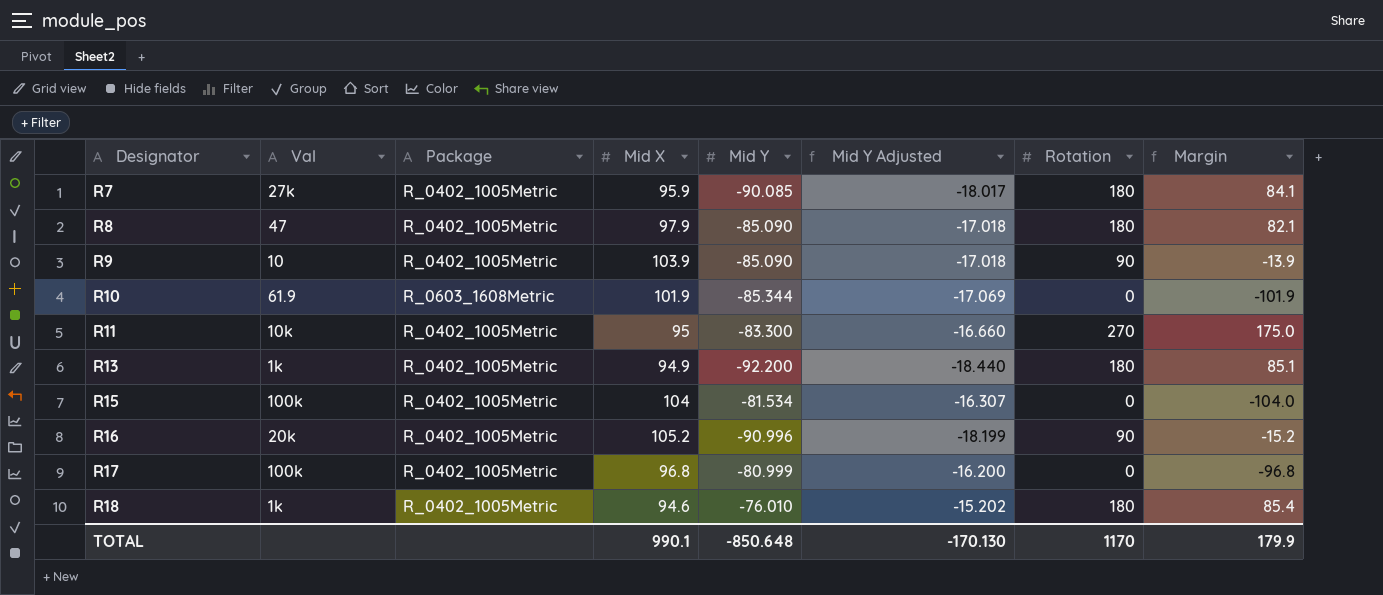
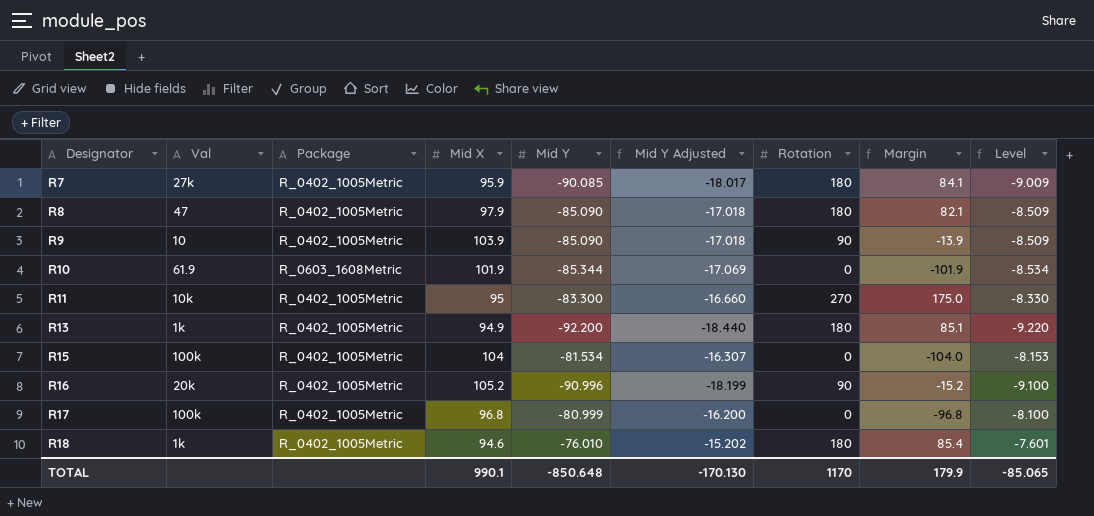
column Level | formula: none -> [Mid Y] * 0.1

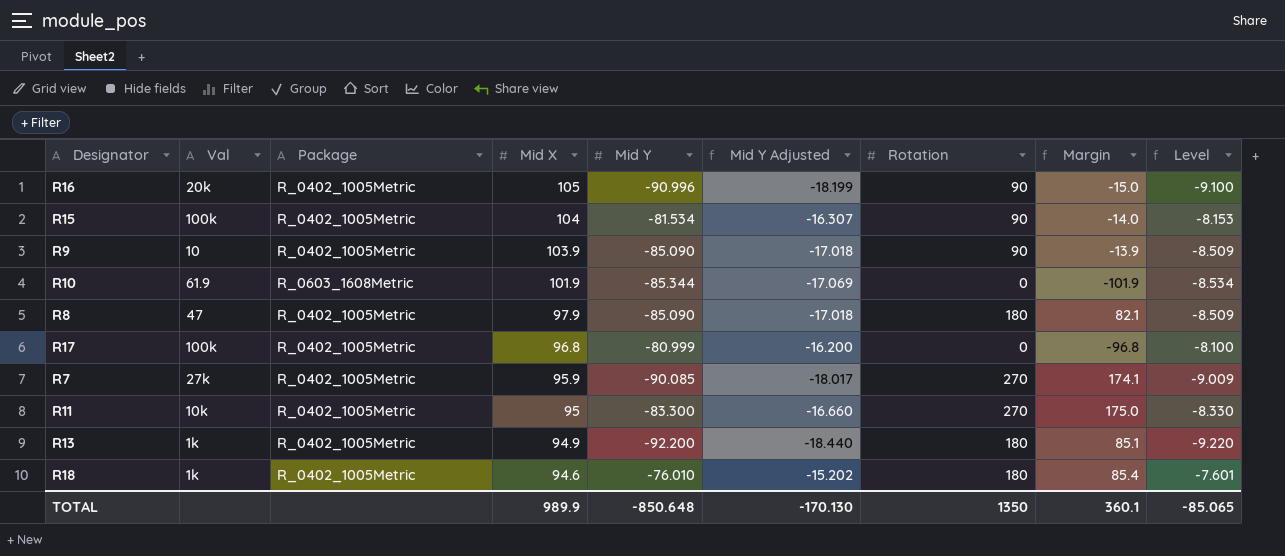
row order: Designator ascending -> Mid X descending
R16 | Mid X: 105.2 -> 105
R16 | Margin: -15.2 -> -15.0
R15 | Rotation: 0 -> 90
R15 | Margin: -104.0 -> -14.0
R7 | Rotation: 180 -> 270
R7 | Margin: 84.1 -> 174.1
TOTAL | Mid X: 990.1 -> 989.9
TOTAL | Rotation: 1170 -> 1350
TOTAL | Margin: 179.9 -> 360.1

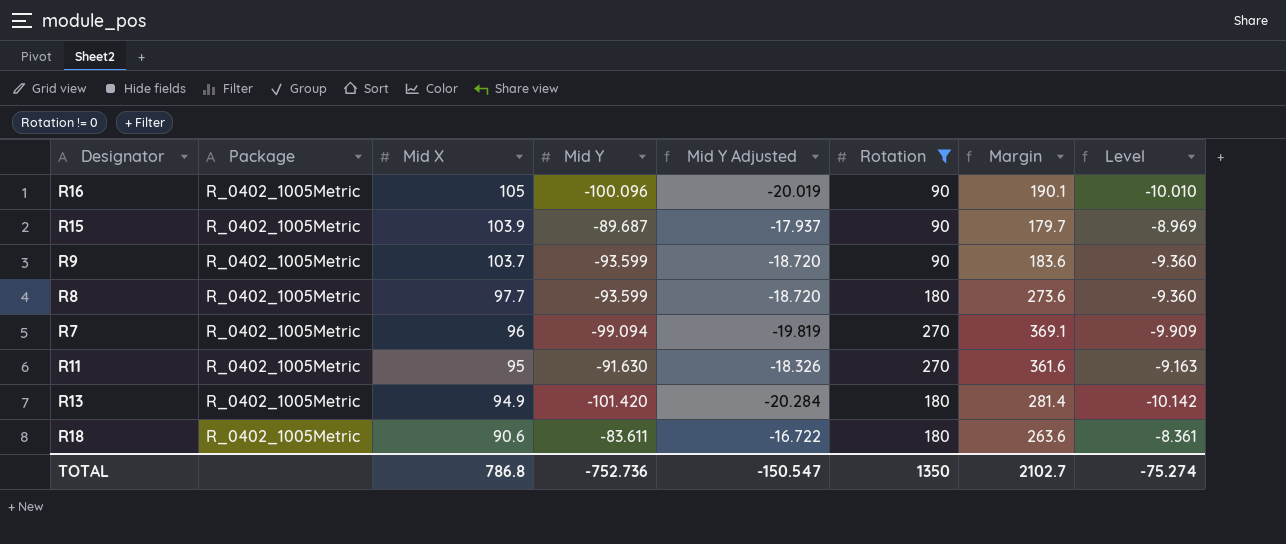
filter: none -> Rotation != 0
column Val | position: 2 -> none
column Margin | formula: [Rotation] - [Mid X] -> [Rotation] - [Mid Y]
R16 | Mid Y: -90.996 -> -100.096
R16 | Mid Y Adjusted: -18.199 -> -20.019
R16 | Level: -9.100 -> -10.010
R15 | Mid X: 104 -> 103.9
R15 | Mid Y: -81.534 -> -89.687
R15 | Mid Y Adjusted: -16.307 -> -17.937
R15 | Level: -8.153 -> -8.969
R9 | Mid X: 103.9 -> 103.7
R9 | Mid Y: -85.090 -> -93.599
R9 | Mid Y Adjusted: -17.018 -> -18.720
R9 | Level: -8.509 -> -9.360
R8 | Mid X: 97.9 -> 97.7
R8 | Mid Y: -85.090 -> -93.599
R8 | Mid Y Adjusted: -17.018 -> -18.720
R8 | Level: -8.509 -> -9.360
R7 | Mid X: 95.9 -> 96
R7 | Mid Y: -90.085 -> -99.094
R7 | Mid Y Adjusted: -18.017 -> -19.819
R7 | Level: -9.009 -> -9.909
R11 | Mid Y: -83.300 -> -91.630
R11 | Mid Y Adjusted: -16.660 -> -18.326
R11 | Level: -8.330 -> -9.163
R13 | Mid Y: -92.200 -> -101.420
R13 | Mid Y Adjusted: -18.440 -> -20.284
R13 | Level: -9.220 -> -10.142
R18 | Mid X: 94.6 -> 90.6
R18 | Mid Y: -76.010 -> -83.611
R18 | Mid Y Adjusted: -15.202 -> -16.722
R18 | Level: -7.601 -> -8.361
TOTAL | Mid X: 989.9 -> 786.8
TOTAL | Mid Y: -850.648 -> -752.736
TOTAL | Mid Y Adjusted: -170.130 -> -150.547
TOTAL | Margin: 360.1 -> 2102.7
TOTAL | Level: -85.065 -> -75.274

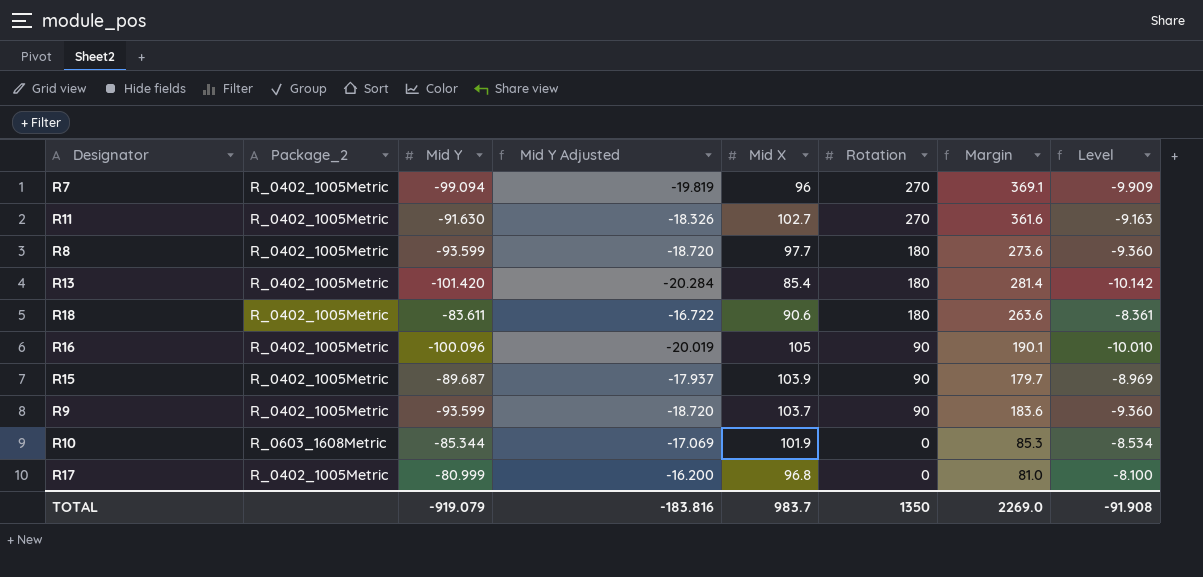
filter: Rotation != 0 -> none
row order: Mid X descending -> Rotation descending
column name: Package -> Package_2
column Mid X | position: 3 -> 5
R11 | Mid X: 95 -> 102.7
R13 | Mid X: 94.9 -> 85.4
TOTAL | Mid Y: -752.736 -> -919.079
TOTAL | Mid Y Adjusted: -150.547 -> -183.816
TOTAL | Mid X: 786.8 -> 983.7
TOTAL | Margin: 2102.7 -> 2269.0
TOTAL | Level: -75.274 -> -91.908

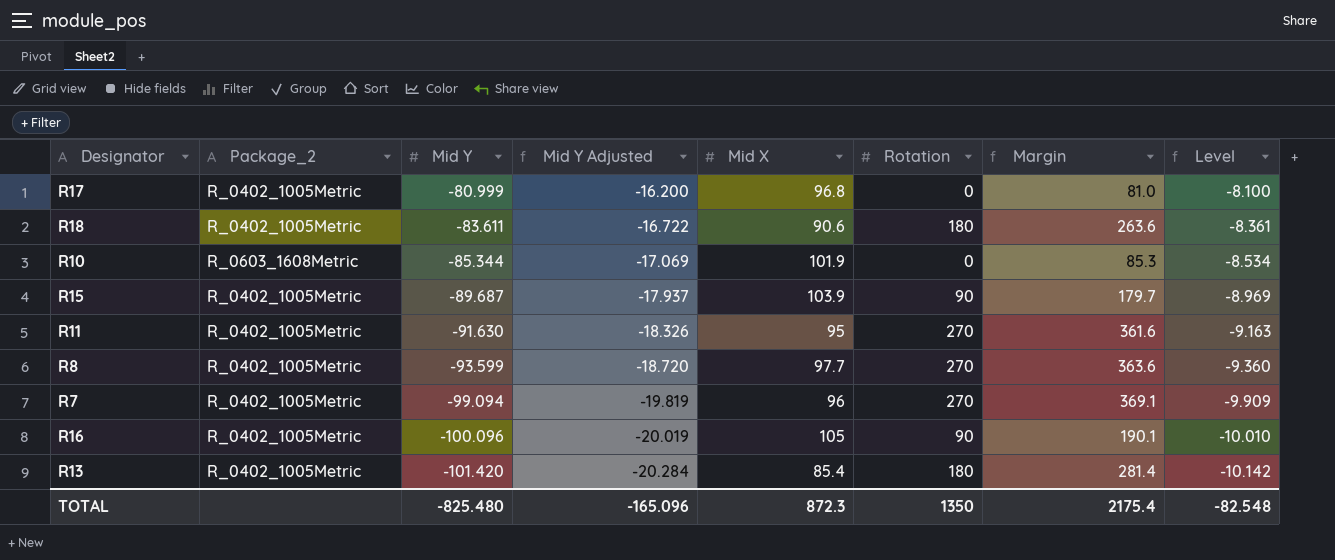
row order: Rotation descending -> Mid Y descending
row R9: R_0402_1005Metric | -93.599 | -18.720 | 103.7 | 90 | 183.6 | -9.360 -> none
R11 | Mid X: 102.7 -> 95
R8 | Rotation: 180 -> 270
R8 | Margin: 273.6 -> 363.6
TOTAL | Mid Y: -919.079 -> -825.480
TOTAL | Mid Y Adjusted: -183.816 -> -165.096
TOTAL | Mid X: 983.7 -> 872.3
TOTAL | Margin: 2269.0 -> 2175.4
TOTAL | Level: -91.908 -> -82.548

